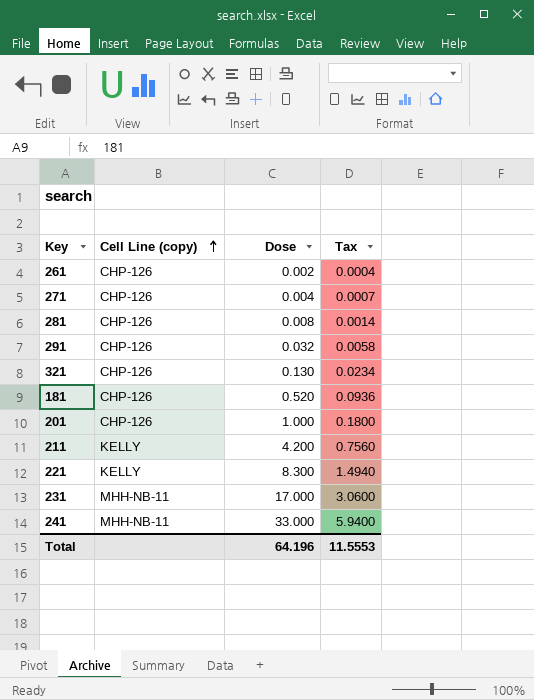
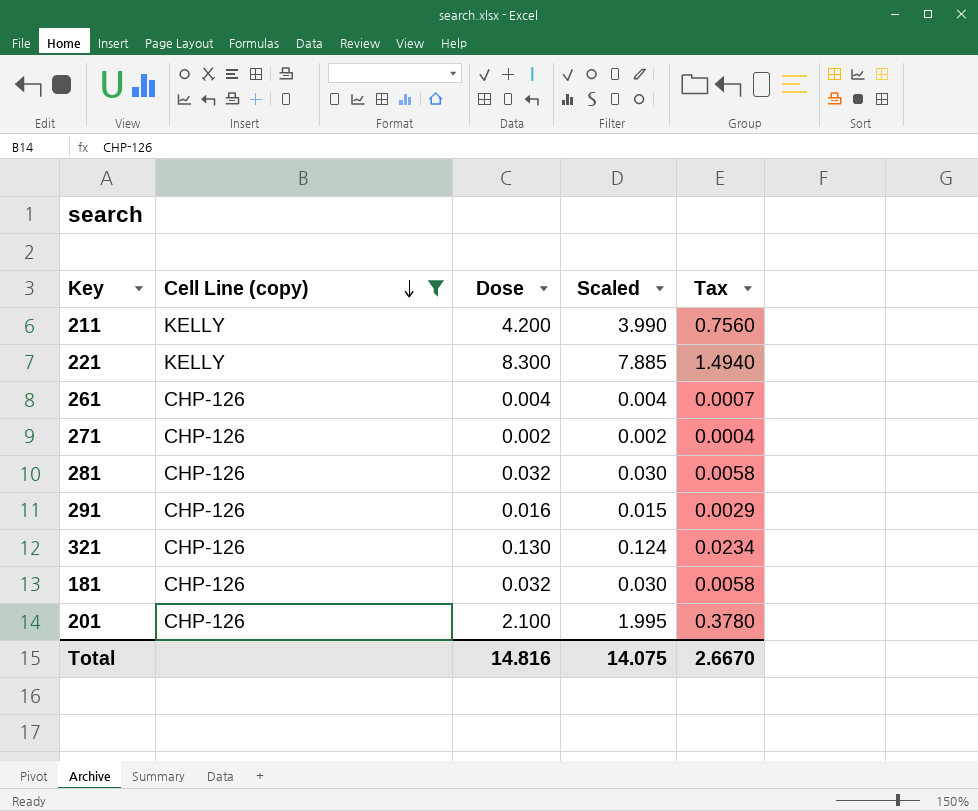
filter: none -> Cell Line (copy) != MHH-NB-11
row order: Cell Line (copy) ascending -> Cell Line (copy) descending
column Scaled | formula: none -> [Dose] * 0.95
261 | Dose: 0.002 -> 0.004
261 | Tax: 0.0004 -> 0.0007
271 | Dose: 0.004 -> 0.002
271 | Tax: 0.0007 -> 0.0004
281 | Dose: 0.008 -> 0.032
281 | Tax: 0.0014 -> 0.0058
291 | Dose: 0.032 -> 0.016
291 | Tax: 0.0058 -> 0.0029
181 | Dose: 0.520 -> 0.032
181 | Tax: 0.0936 -> 0.0058
201 | Dose: 1.000 -> 2.100
201 | Tax: 0.1800 -> 0.3780
Total | Dose: 64.196 -> 14.816
Total | Tax: 11.5553 -> 2.6670

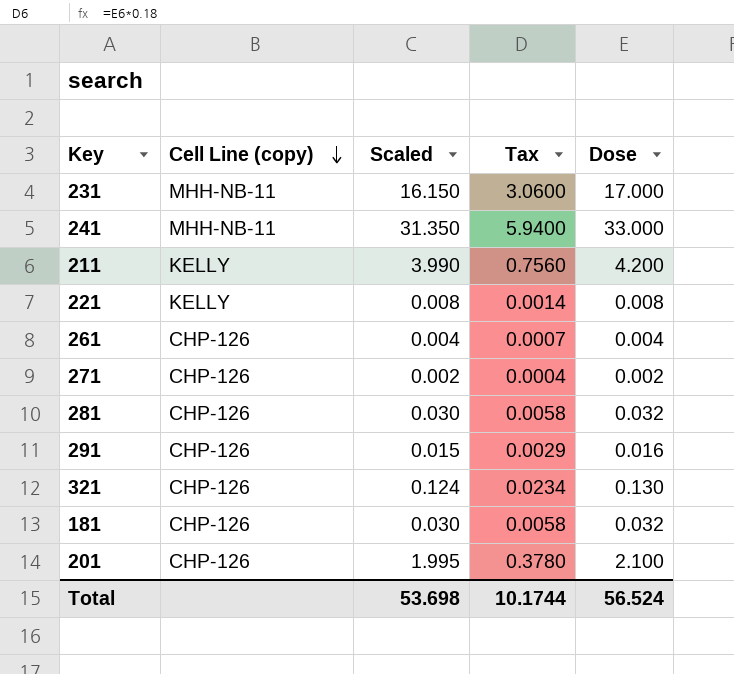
filter: Cell Line (copy) != MHH-NB-11 -> none
column Dose | position: 3 -> 5
221 | Scaled: 7.885 -> 0.008
221 | Tax: 1.4940 -> 0.0014
221 | Dose: 8.300 -> 0.008
Total | Scaled: 14.075 -> 53.698
Total | Tax: 2.6670 -> 10.1744
Total | Dose: 14.816 -> 56.524

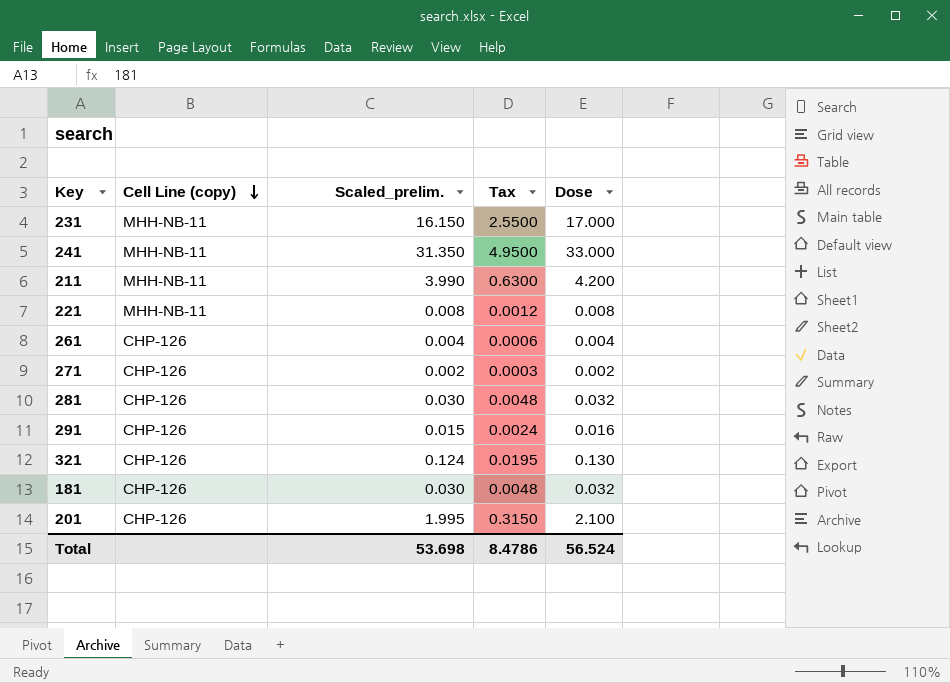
column name: Scaled -> Scaled_prelim.
column Tax | formula: [Dose] * 0.18 -> [Dose] * 0.15
211 | Cell Line (copy): KELLY -> MHH-NB-11
221 | Cell Line (copy): KELLY -> MHH-NB-11
Total | Tax: 10.1744 -> 8.4786

